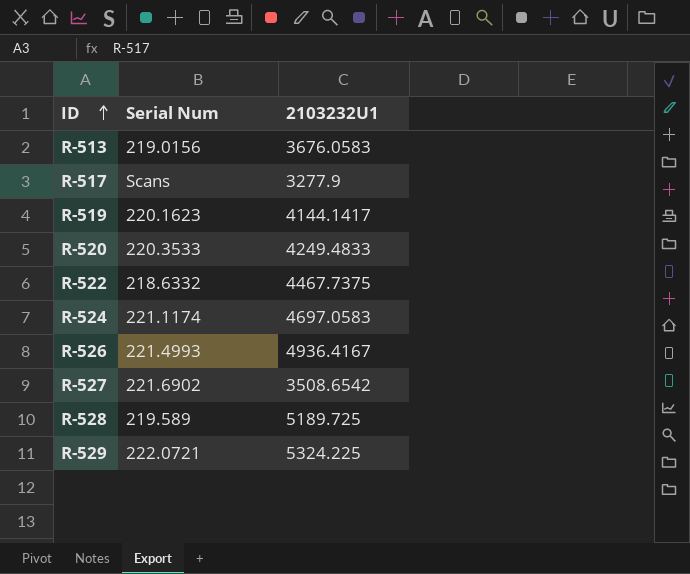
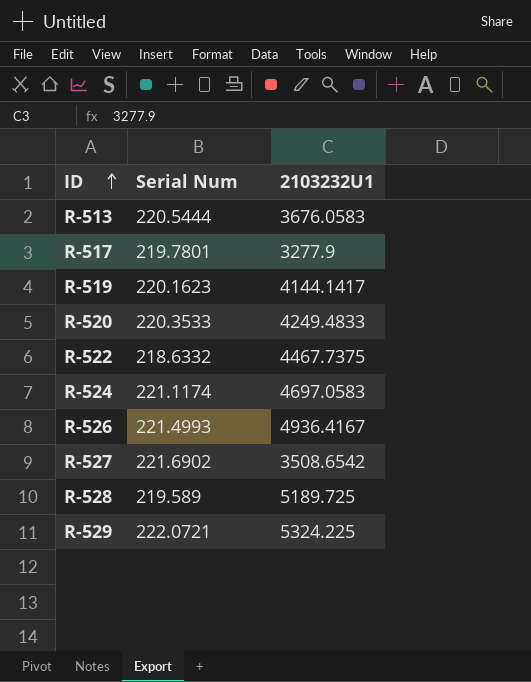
R-513 | Serial Num: 219.0156 -> 220.5444
R-517 | Serial Num: Scans -> 219.7801

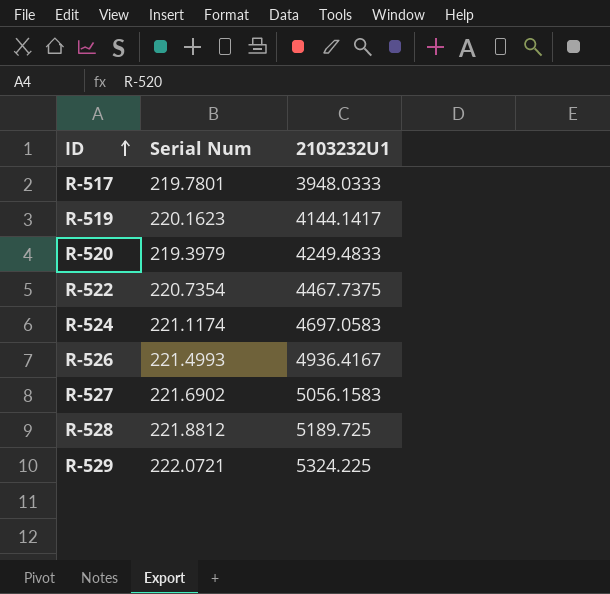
row R-513: 220.5444 | 3676.0583 -> none
R-517 | 2103232U1: 3277.9 -> 3948.0333
R-520 | Serial Num: 220.3533 -> 219.3979
R-522 | Serial Num: 218.6332 -> 220.7354
R-527 | 2103232U1: 3508.6542 -> 5056.1583
R-528 | Serial Num: 219.589 -> 221.8812

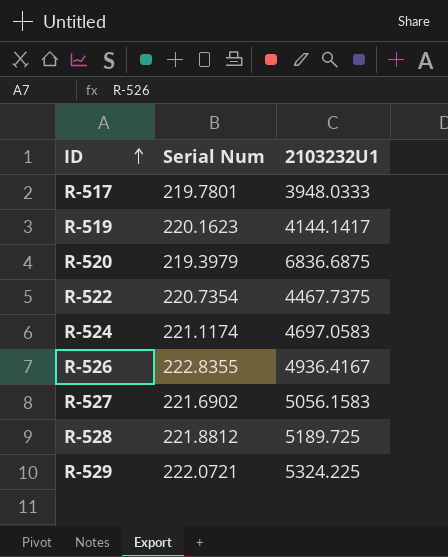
R-520 | 2103232U1: 4249.4833 -> 6836.6875
R-526 | Serial Num: 221.4993 -> 222.8355

